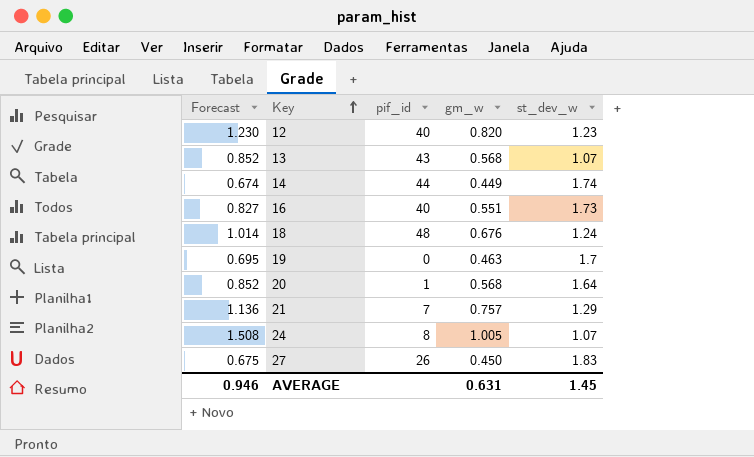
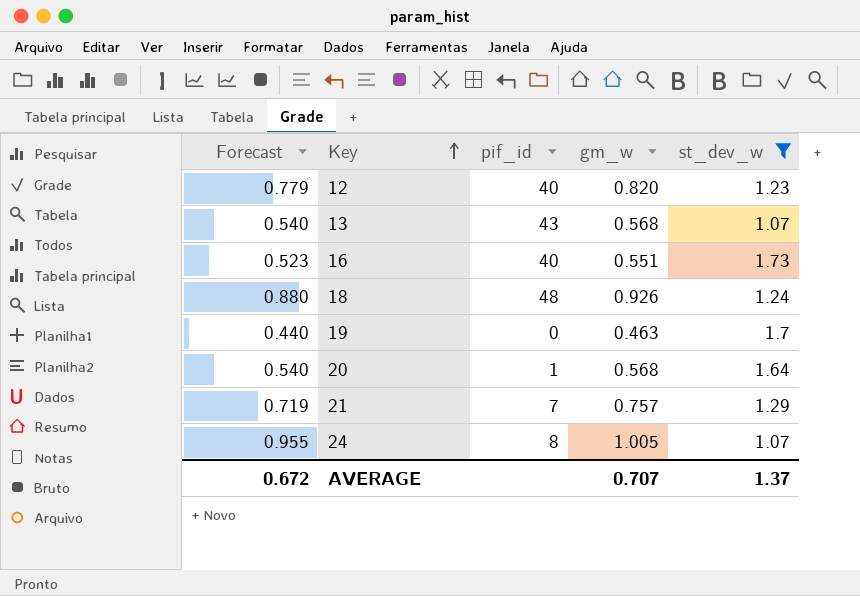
filter: none -> st_dev_w <= 1.73
column Forecast | formula: [gm_w] * 1.5 -> [gm_w] * 0.95
18 | gm_w: 0.676 -> 0.926
AVERAGE | Forecast: 0.946 -> 0.672
AVERAGE | gm_w: 0.631 -> 0.707
AVERAGE | st_dev_w: 1.45 -> 1.37

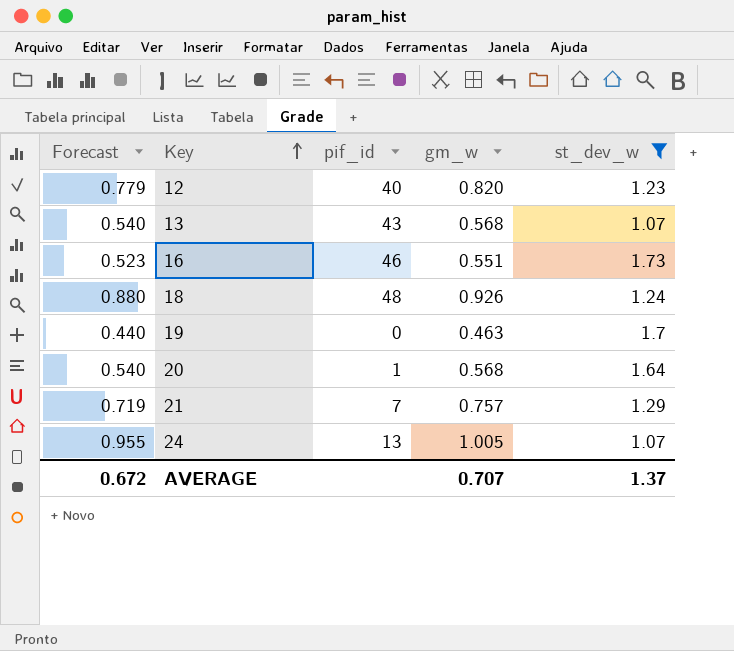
16 | pif_id: 40 -> 46
24 | pif_id: 8 -> 13

